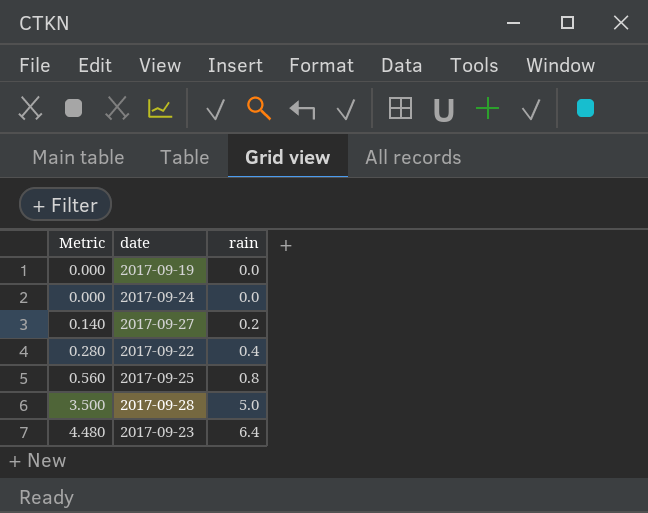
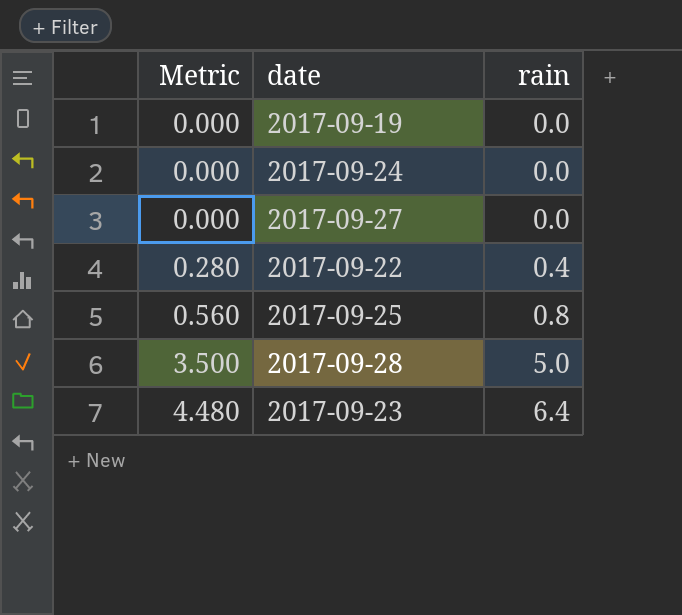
2017-09-27 | Metric: 0.140 -> 0.000
2017-09-27 | rain: 0.2 -> 0.0

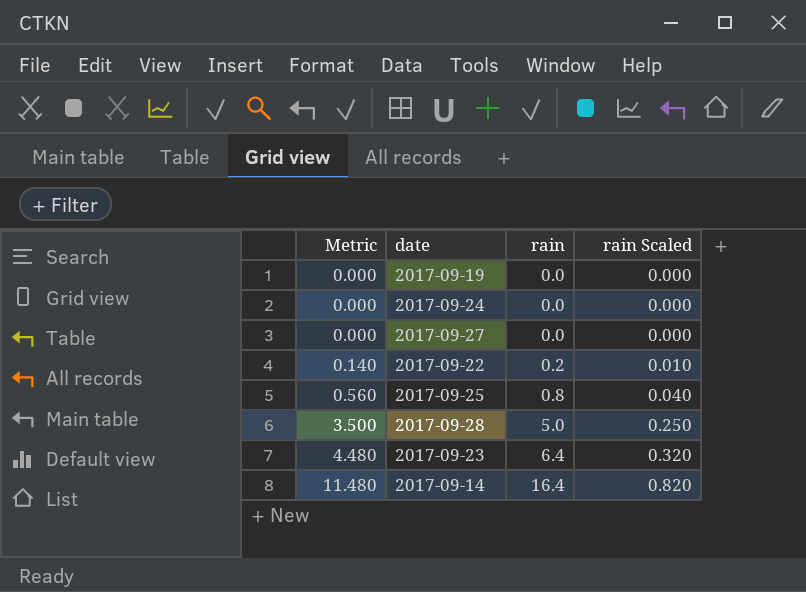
column rain Scaled | formula: none -> [rain] * 0.05
2017-09-22 | Metric: 0.280 -> 0.140
2017-09-22 | rain: 0.4 -> 0.2
row 2017-09-14: none -> 11.480 | 16.4 | 0.820

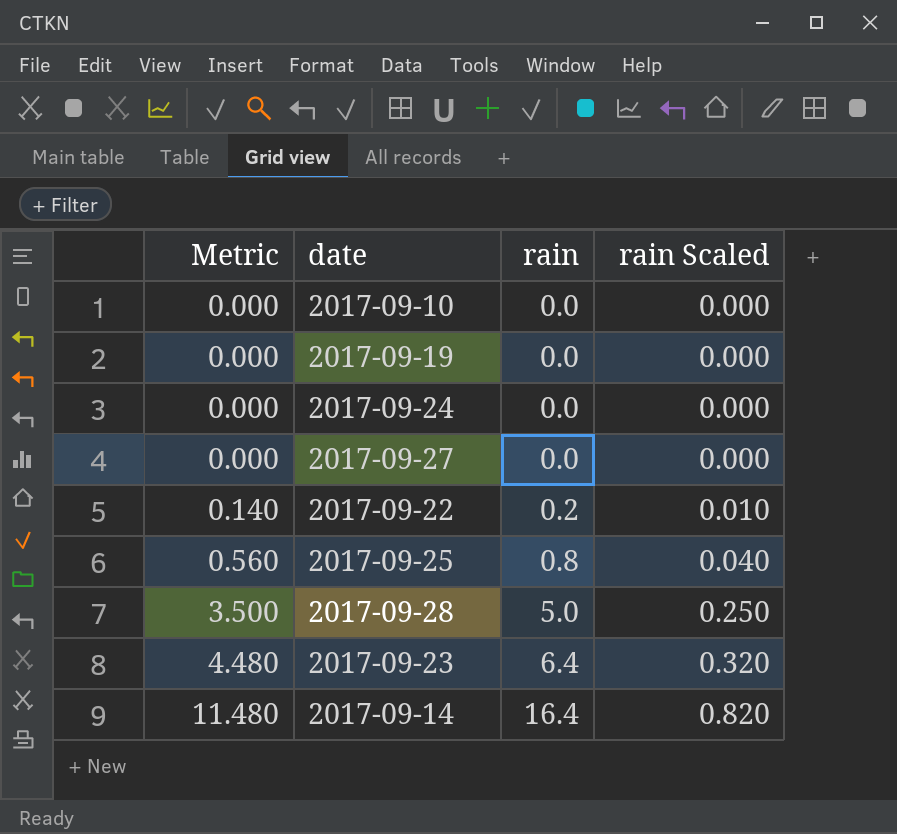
row 2017-09-10: none -> 0.000 | 0.0 | 0.000

